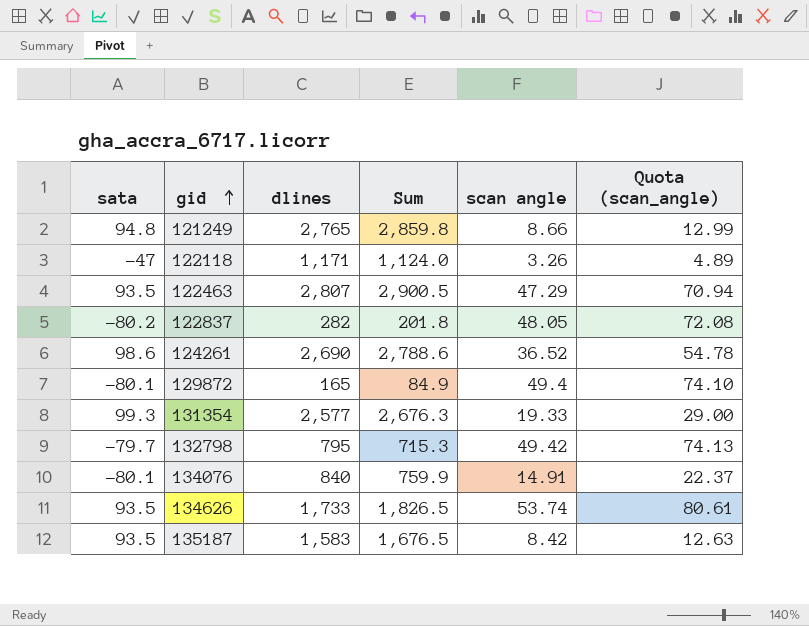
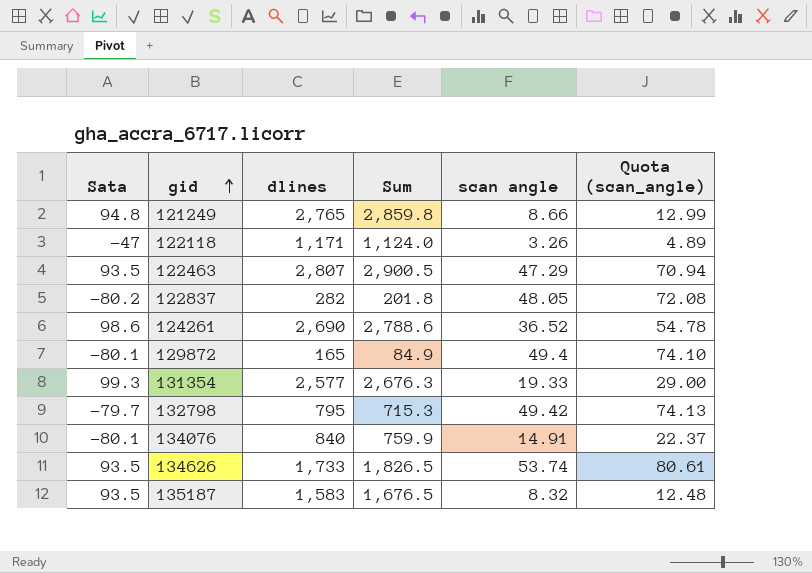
column name: sata -> Sata
135187 | scan angle: 8.42 -> 8.32
135187 | Quota (scan_angle): 12.63 -> 12.48

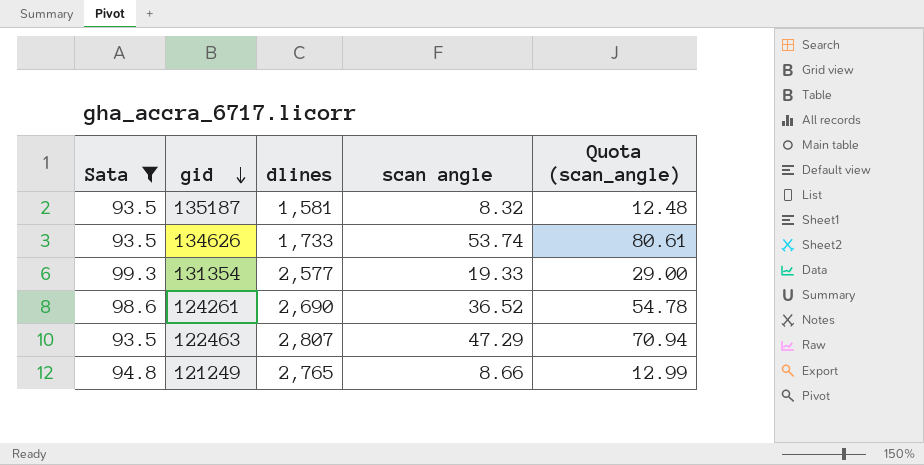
filter: none -> Sata >= 93.5
row order: gid ascending -> gid descending
column Sum | formula: [Sata] + [dlines] -> none
135187 | dlines: 1,583 -> 1,581

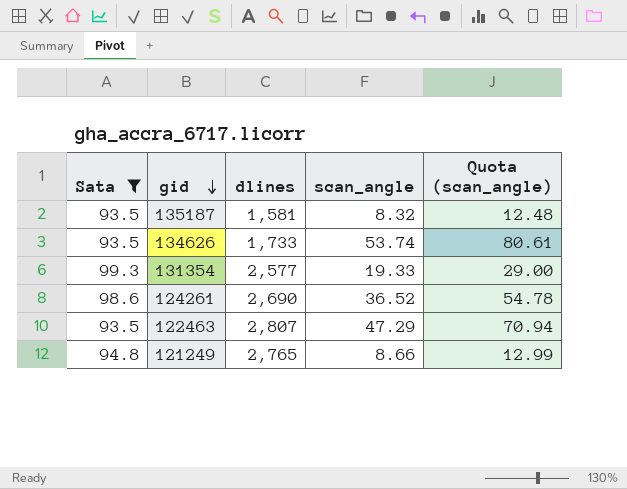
column name: scan angle -> scan_angle

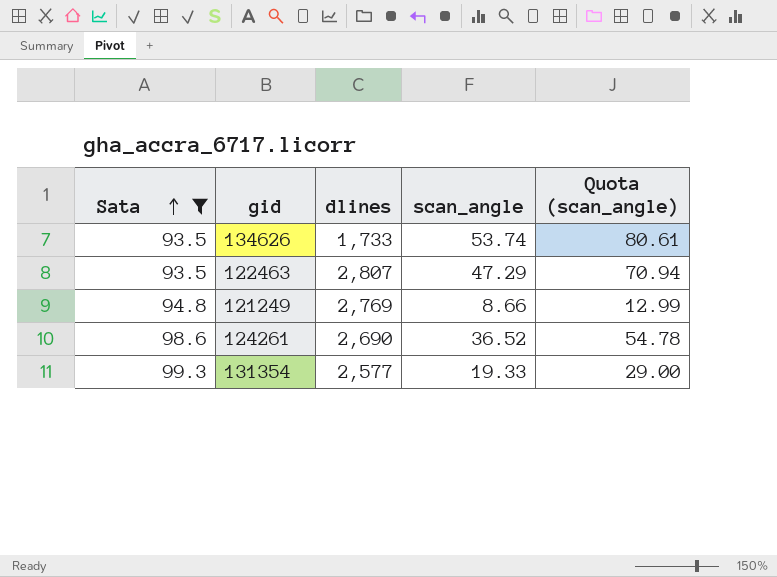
row order: gid descending -> Sata ascending
row 135187: 93.5 | 1,581 | 8.32 | 12.48 -> none
121249 | dlines: 2,765 -> 2,769

